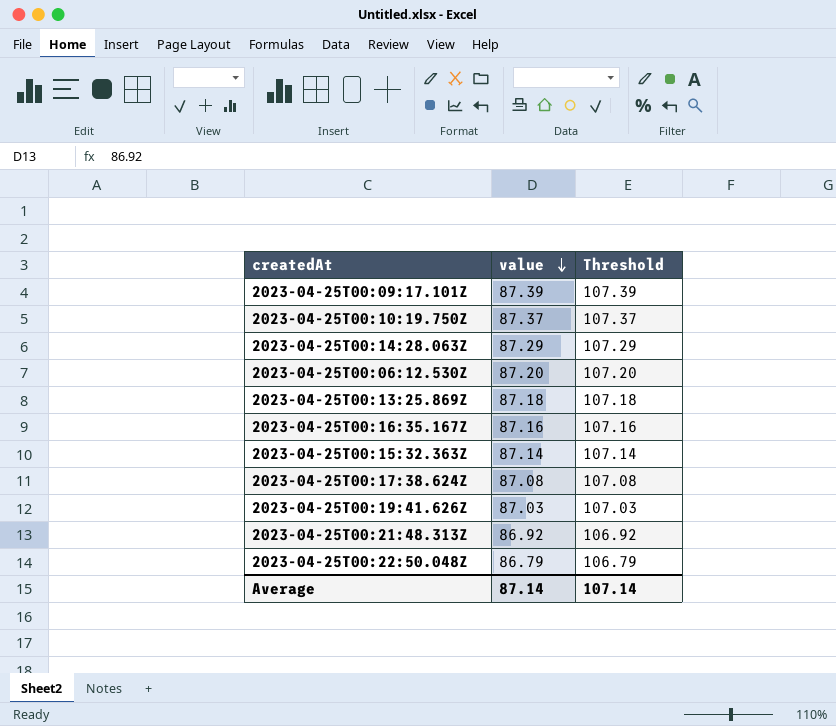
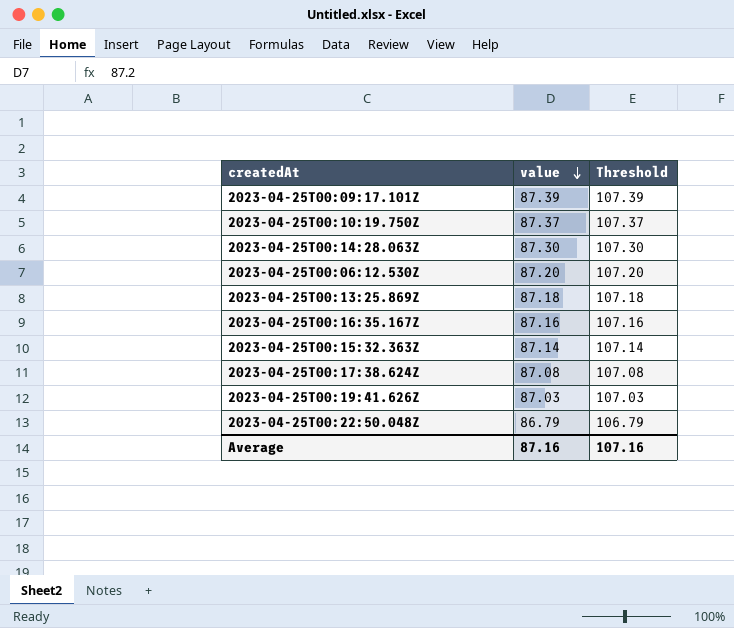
row 2023-04-25T00:21:48.313Z: 86.92 | 106.92 -> none
2023-04-25T00:14:28.063Z | value: 87.29 -> 87.30
2023-04-25T00:14:28.063Z | Threshold: 107.29 -> 107.30
Average | value: 87.14 -> 87.16
Average | Threshold: 107.14 -> 107.16

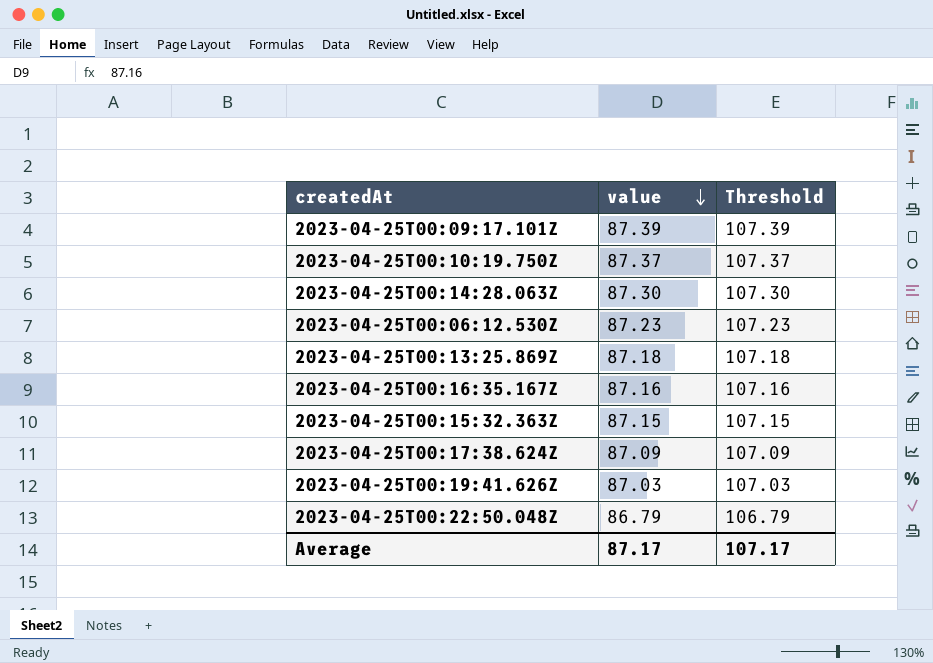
2023-04-25T00:06:12.530Z | value: 87.20 -> 87.23
2023-04-25T00:06:12.530Z | Threshold: 107.20 -> 107.23
2023-04-25T00:15:32.363Z | value: 87.14 -> 87.15
2023-04-25T00:15:32.363Z | Threshold: 107.14 -> 107.15
2023-04-25T00:17:38.624Z | value: 87.08 -> 87.09
2023-04-25T00:17:38.624Z | Threshold: 107.08 -> 107.09
Average | value: 87.16 -> 87.17
Average | Threshold: 107.16 -> 107.17

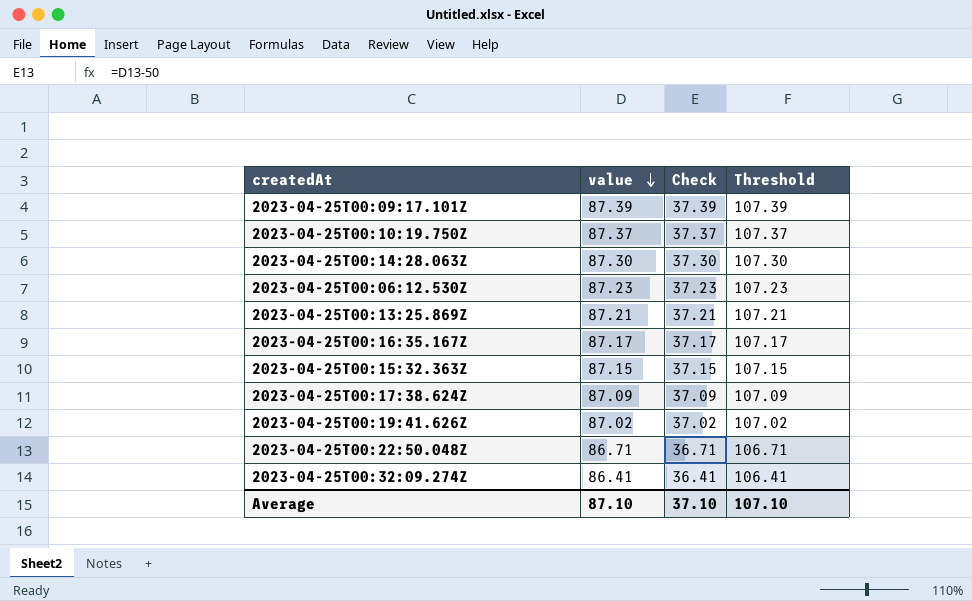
column Check | formula: none -> [value] - 50
2023-04-25T00:13:25.869Z | value: 87.18 -> 87.21
2023-04-25T00:13:25.869Z | Threshold: 107.18 -> 107.21
2023-04-25T00:16:35.167Z | value: 87.16 -> 87.17
2023-04-25T00:16:35.167Z | Threshold: 107.16 -> 107.17
2023-04-25T00:19:41.626Z | value: 87.03 -> 87.02
2023-04-25T00:19:41.626Z | Threshold: 107.03 -> 107.02
2023-04-25T00:22:50.048Z | value: 86.79 -> 86.71
2023-04-25T00:22:50.048Z | Threshold: 106.79 -> 106.71
row 2023-04-25T00:32:09.274Z: none -> 86.41 | 36.41 | 106.41
Average | value: 87.17 -> 87.10
Average | Threshold: 107.17 -> 107.10

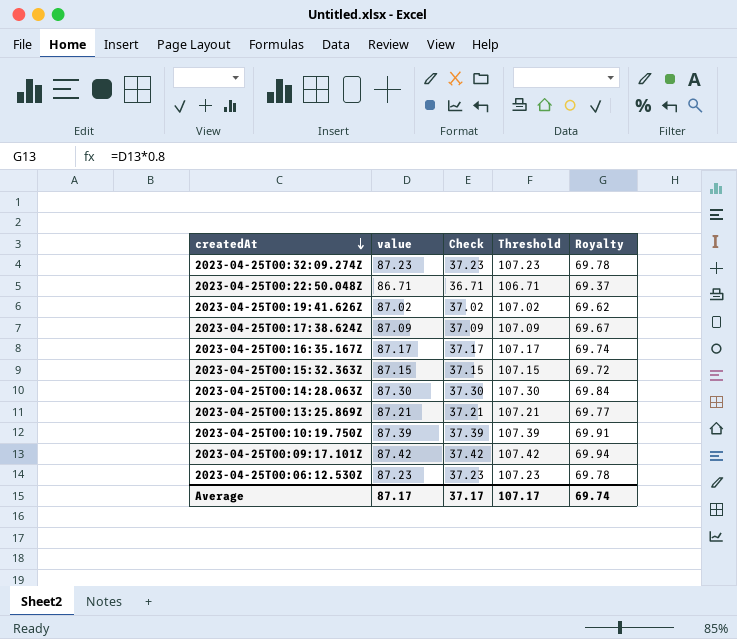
row order: value descending -> createdAt descending
column Royalty | formula: none -> [value] * 0.8
2023-04-25T00:32:09.274Z | value: 86.41 -> 87.23
2023-04-25T00:32:09.274Z | Check: 36.41 -> 37.23
2023-04-25T00:32:09.274Z | Threshold: 106.41 -> 107.23
2023-04-25T00:10:19.750Z | value: 87.37 -> 87.39
2023-04-25T00:10:19.750Z | Check: 37.37 -> 37.39
2023-04-25T00:10:19.750Z | Threshold: 107.37 -> 107.39
2023-04-25T00:09:17.101Z | value: 87.39 -> 87.42
2023-04-25T00:09:17.101Z | Check: 37.39 -> 37.42
2023-04-25T00:09:17.101Z | Threshold: 107.39 -> 107.42
Average | value: 87.10 -> 87.17
Average | Check: 37.10 -> 37.17
Average | Threshold: 107.10 -> 107.17

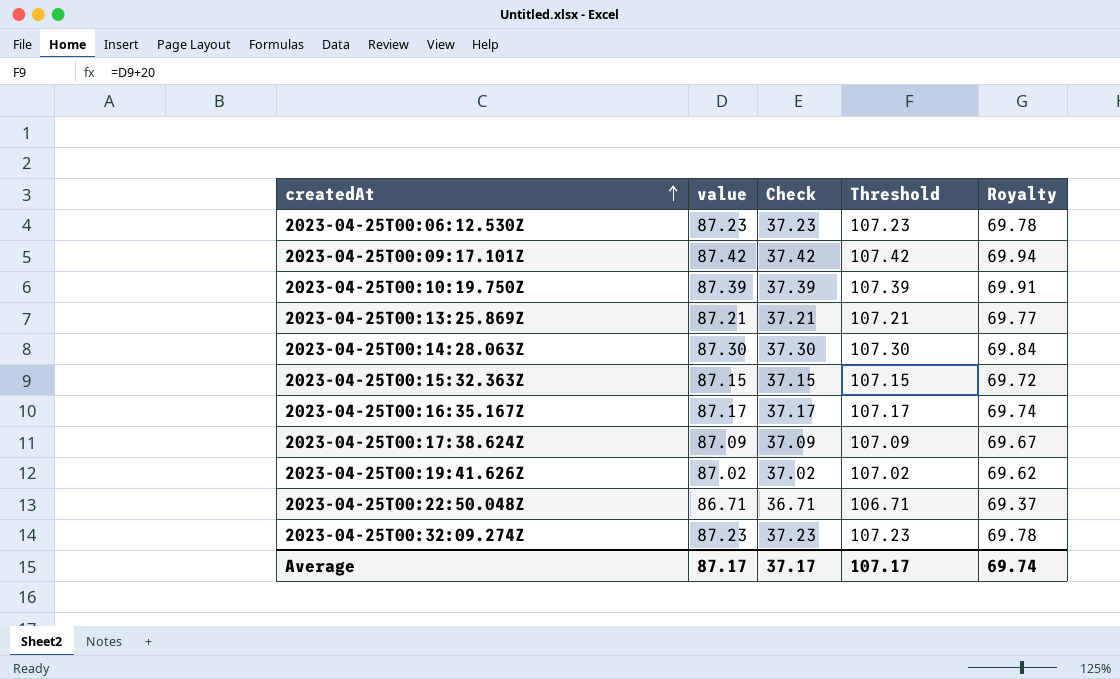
row order: createdAt descending -> createdAt ascending

